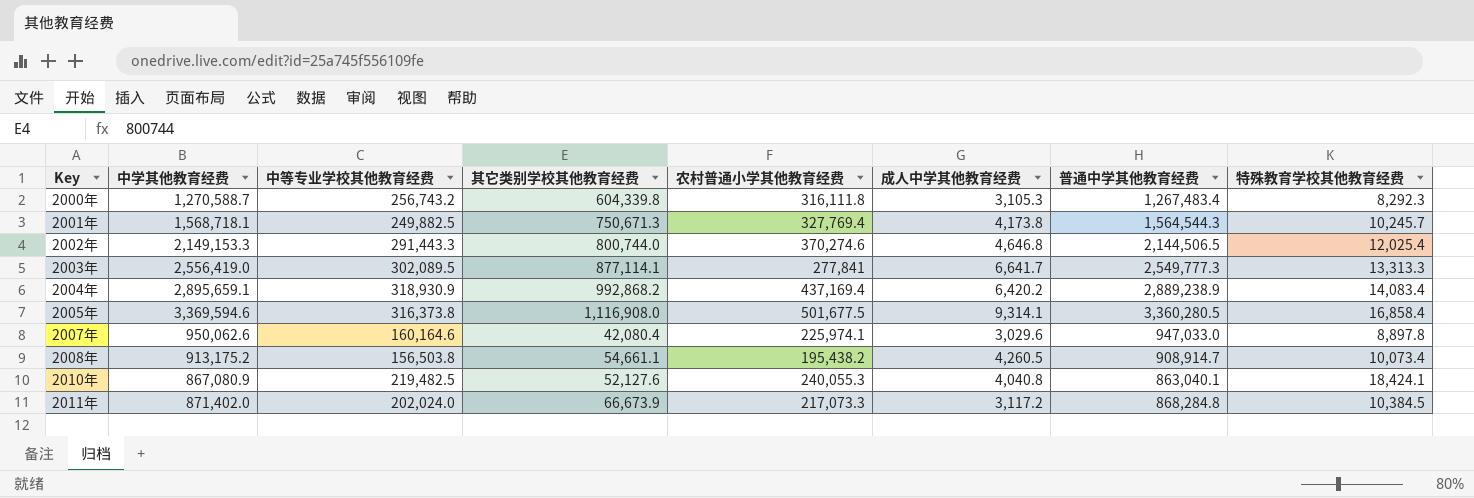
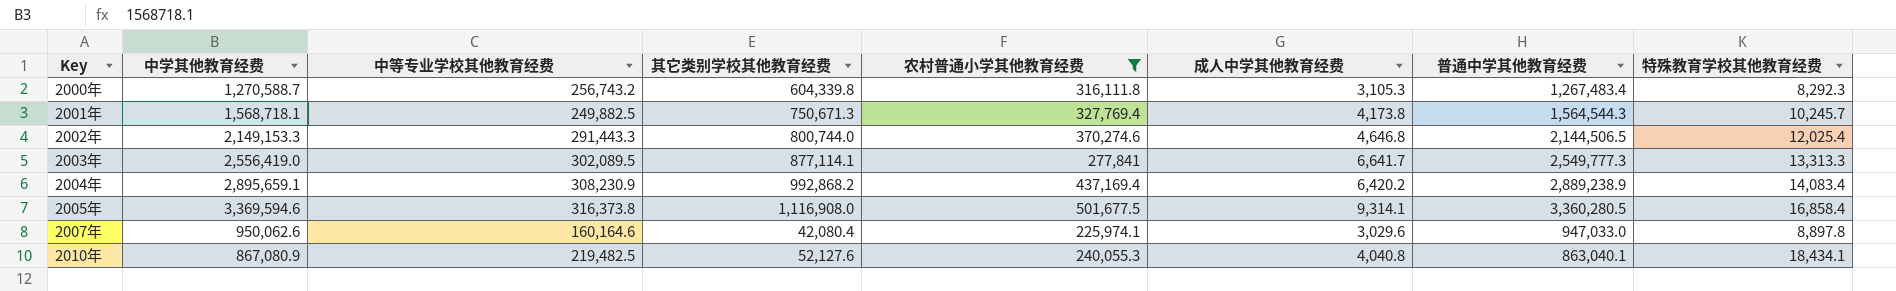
filter: none -> 农村普通小学其他教育经费 >= 225,974.1
2004年 | 中等专业学校其他教育经费: 318,930.9 -> 308,230.9
2010年 | 特殊教育学校其他教育经费: 18,424.1 -> 18,434.1

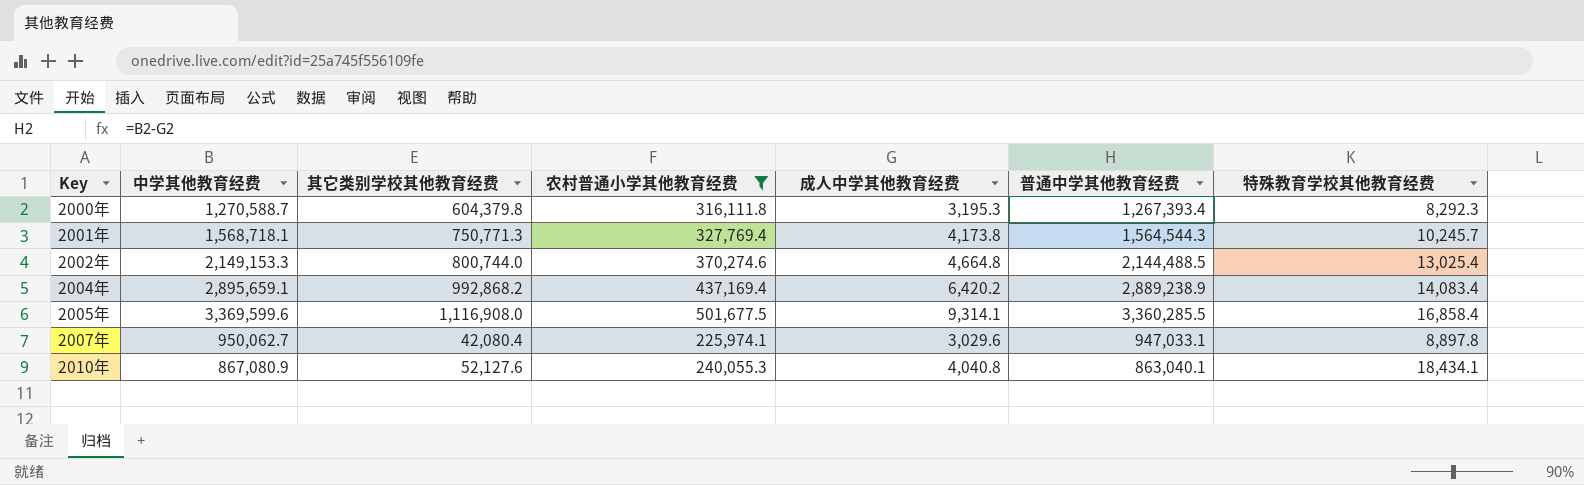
column 中等专业学校其他教育经费 | position: 3 -> none
row 2003年: 2,556,419.0 | 302,089.5 | 877,114.1 | 277,841 | 6,641.7 | 2,549,777.3 | 13,313.3 -> none
2000年 | 其它类别学校其他教育经费: 604,339.8 -> 604,379.8
2000年 | 成人中学其他教育经费: 3,105.3 -> 3,195.3
2000年 | 普通中学其他教育经费: 1,267,483.4 -> 1,267,393.4
2001年 | 其它类别学校其他教育经费: 750,671.3 -> 750,771.3
2002年 | 成人中学其他教育经费: 4,646.8 -> 4,664.8
2002年 | 普通中学其他教育经费: 2,144,506.5 -> 2,144,488.5
2002年 | 特殊教育学校其他教育经费: 12,025.4 -> 13,025.4
2005年 | 中学其他教育经费: 3,369,594.6 -> 3,369,599.6
2005年 | 普通中学其他教育经费: 3,360,280.5 -> 3,360,285.5
2007年 | 中学其他教育经费: 950,062.6 -> 950,062.7
2007年 | 普通中学其他教育经费: 947,033.0 -> 947,033.1

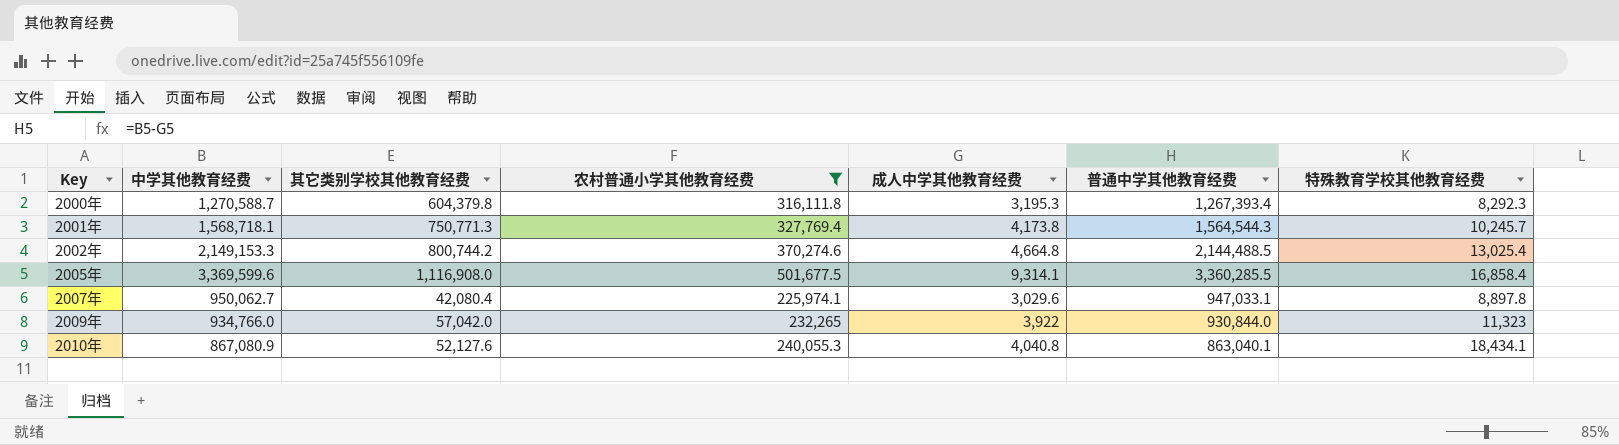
row 2004年: 2,895,659.1 | 992,868.2 | 437,169.4 | 6,420.2 | 2,889,238.9 | 14,083.4 -> none
2002年 | 其它类别学校其他教育经费: 800,744.0 -> 800,744.2
row 2009年: none -> 934,766.0 | 57,042.0 | 232,265 | 3,922 | 930,844.0 | 11,323

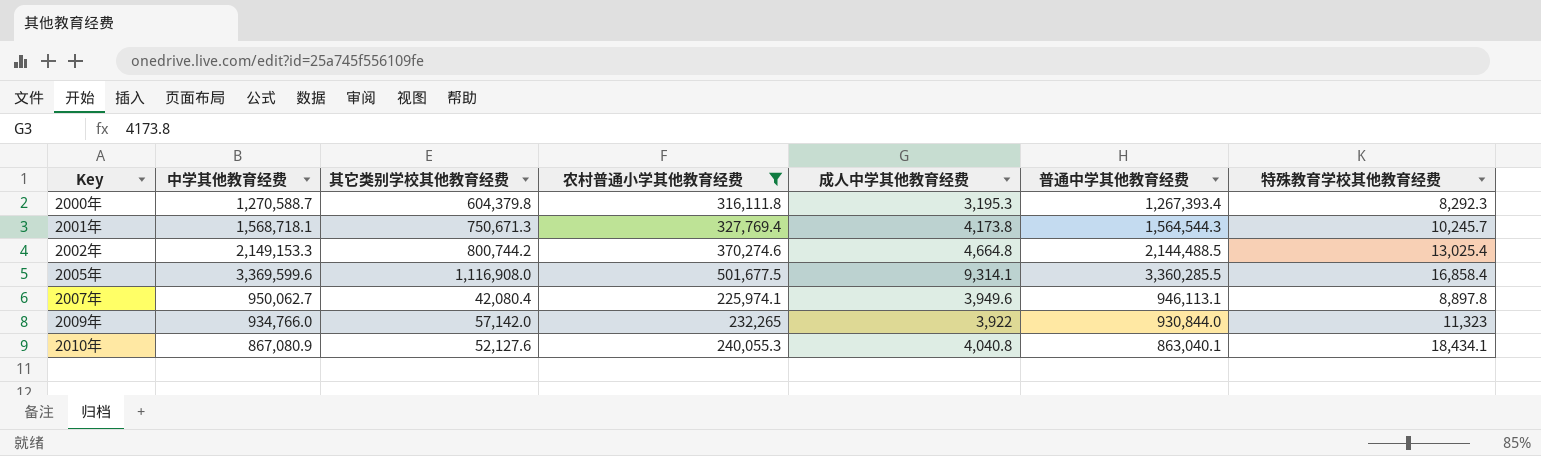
2001年 | 其它类别学校其他教育经费: 750,771.3 -> 750,671.3
2007年 | 成人中学其他教育经费: 3,029.6 -> 3,949.6
2007年 | 普通中学其他教育经费: 947,033.1 -> 946,113.1
2009年 | 其它类别学校其他教育经费: 57,042.0 -> 57,142.0

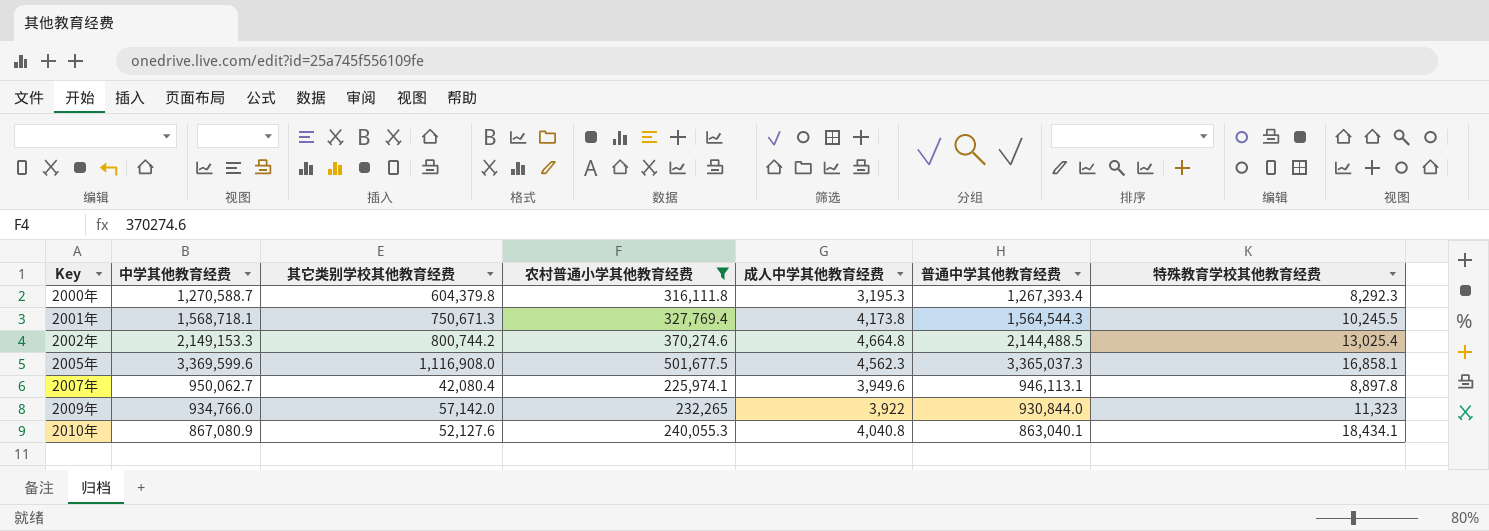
2001年 | 特殊教育学校其他教育经费: 10,245.7 -> 10,245.5
2005年 | 成人中学其他教育经费: 9,314.1 -> 4,562.3
2005年 | 普通中学其他教育经费: 3,360,285.5 -> 3,365,037.3
2005年 | 特殊教育学校其他教育经费: 16,858.4 -> 16,858.1

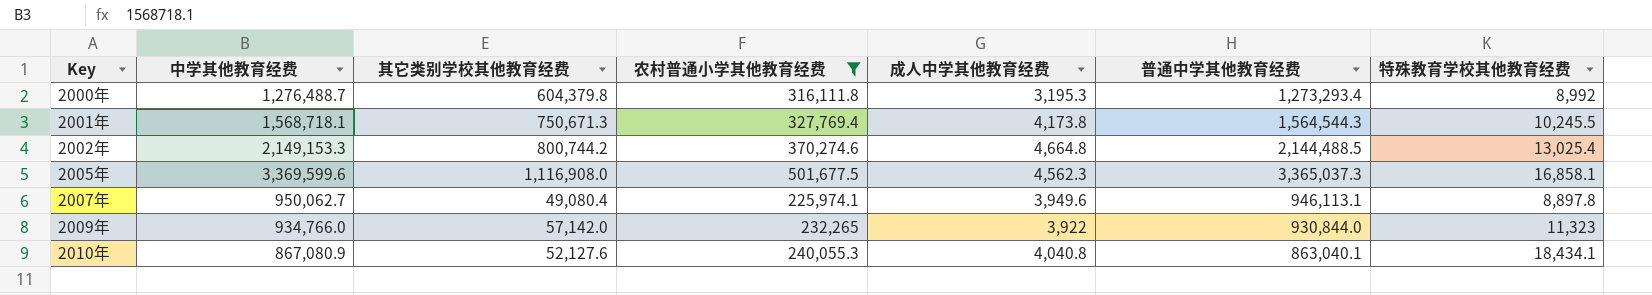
2000年 | 中学其他教育经费: 1,270,588.7 -> 1,276,488.7
2000年 | 普通中学其他教育经费: 1,267,393.4 -> 1,273,293.4
2000年 | 特殊教育学校其他教育经费: 8,292.3 -> 8,992
2007年 | 其它类别学校其他教育经费: 42,080.4 -> 49,080.4

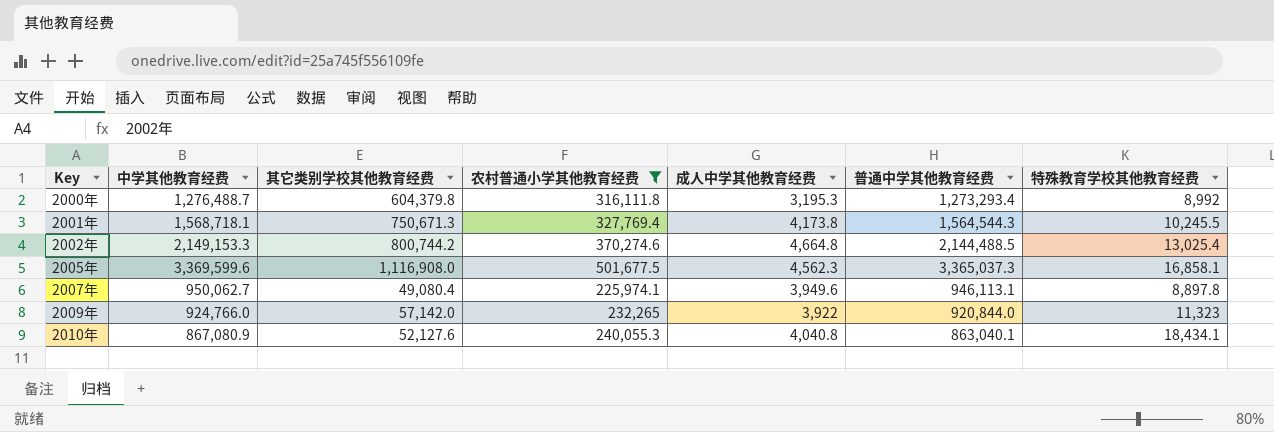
2009年 | 中学其他教育经费: 934,766.0 -> 924,766.0
2009年 | 普通中学其他教育经费: 930,844.0 -> 920,844.0

